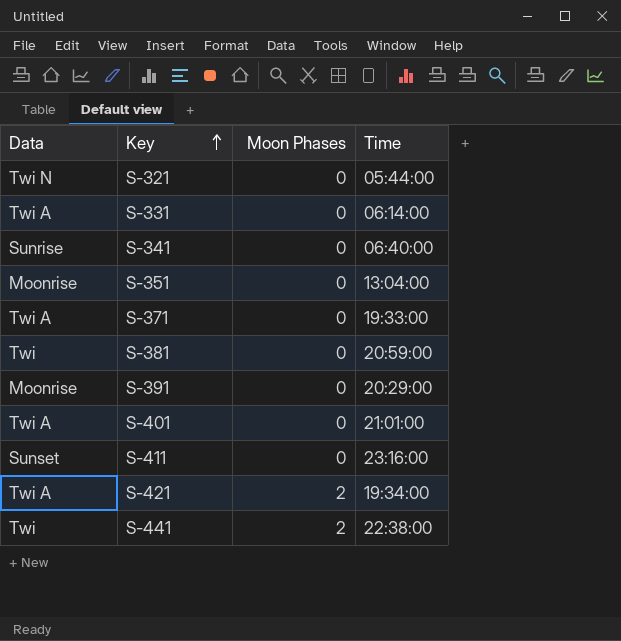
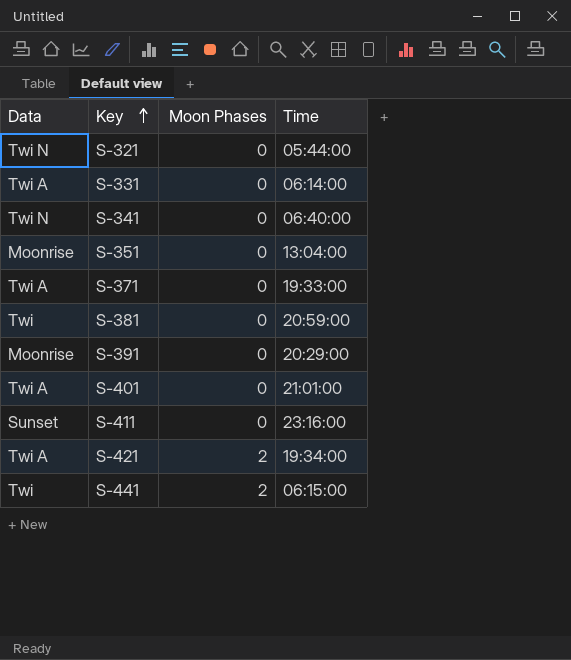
S-341 | Data: Sunrise -> Twi N
S-441 | Time: 22:38:00 -> 06:15:00

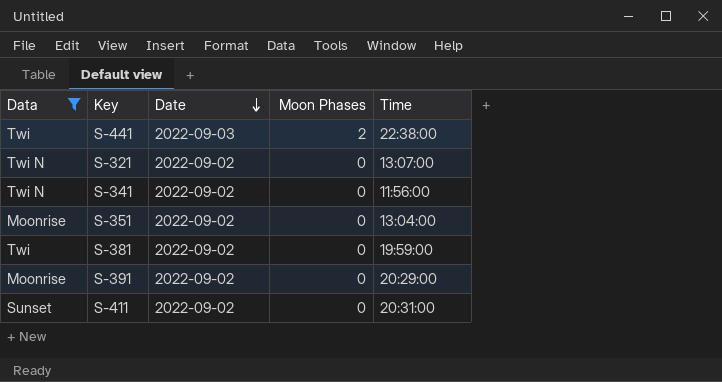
filter: none -> Data != Twi A
row order: Key ascending -> Date descending
column Date | position: none -> 3
S-441 | Time: 06:15:00 -> 22:38:00
S-321 | Time: 05:44:00 -> 13:07:00
S-341 | Time: 06:40:00 -> 11:56:00
S-381 | Time: 20:59:00 -> 19:59:00
S-411 | Time: 23:16:00 -> 20:31:00

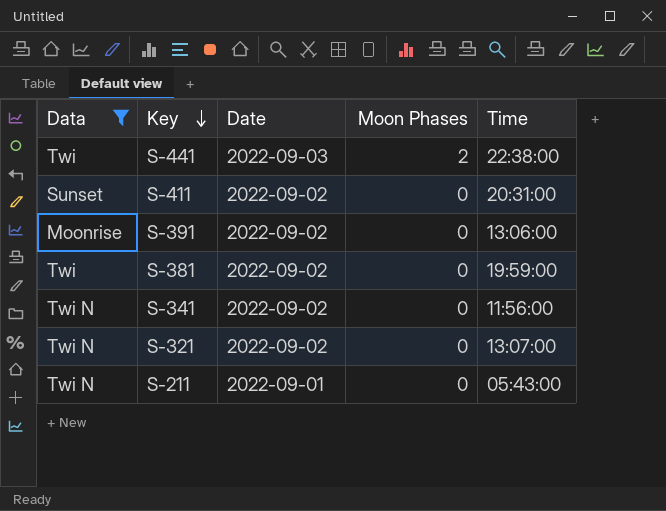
row order: Date descending -> Key descending
row S-351: Moonrise | 2022-09-02 | 0 | 13:04:00 -> none
S-391 | Time: 20:29:00 -> 13:06:00
row S-211: none -> Twi N | 2022-09-01 | 0 | 05:43:00

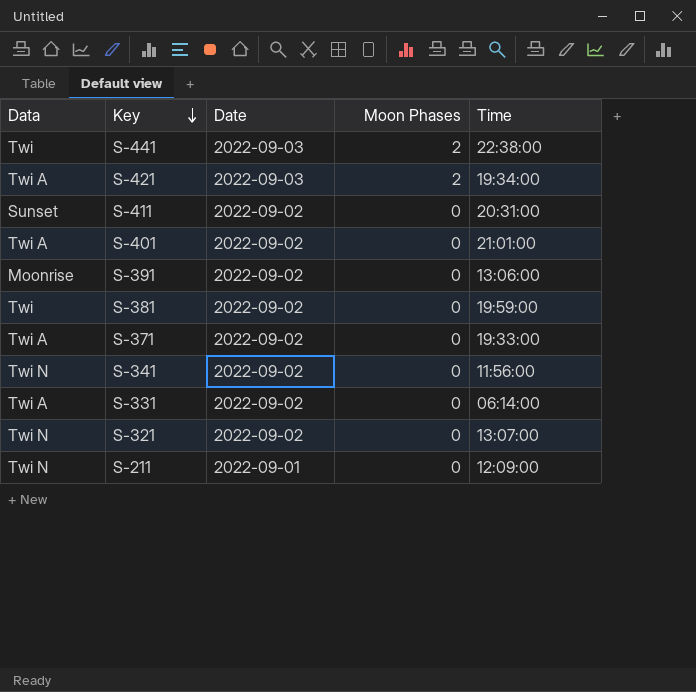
filter: Data != Twi A -> none
S-211 | Time: 05:43:00 -> 12:09:00

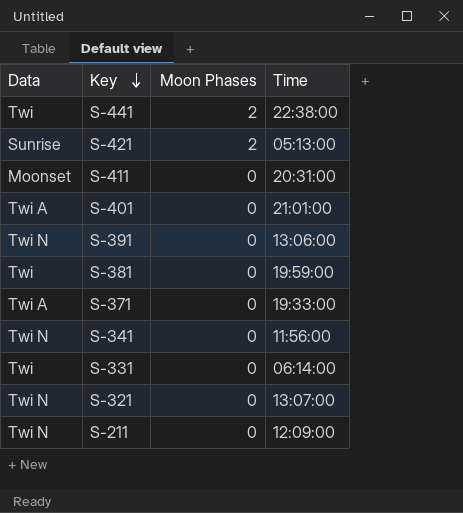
column Date | position: 3 -> none
S-421 | Data: Twi A -> Sunrise
S-421 | Time: 19:34:00 -> 05:13:00
S-411 | Data: Sunset -> Moonset
S-391 | Data: Moonrise -> Twi N
S-331 | Data: Twi A -> Twi

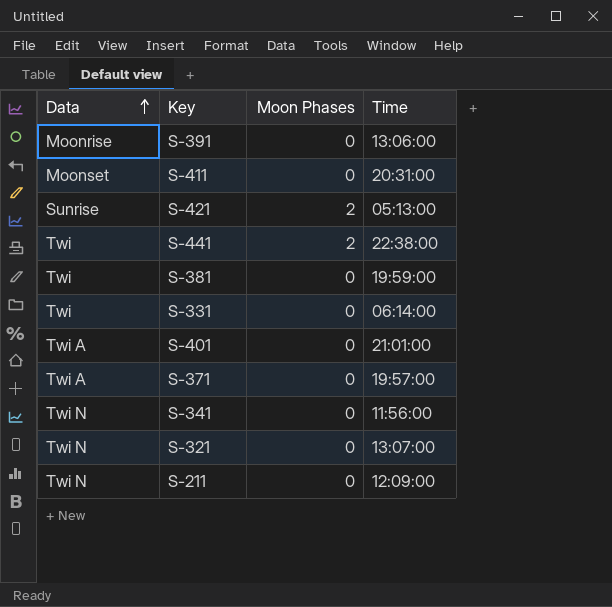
row order: Key descending -> Data ascending
S-391 | Data: Twi N -> Moonrise
S-371 | Time: 19:33:00 -> 19:57:00

